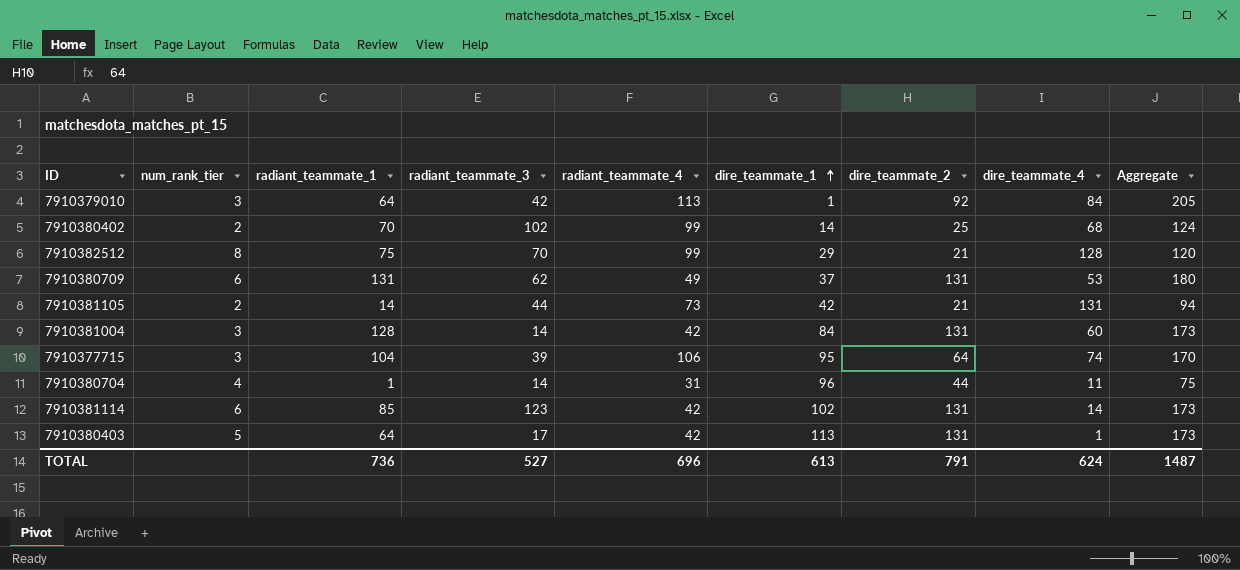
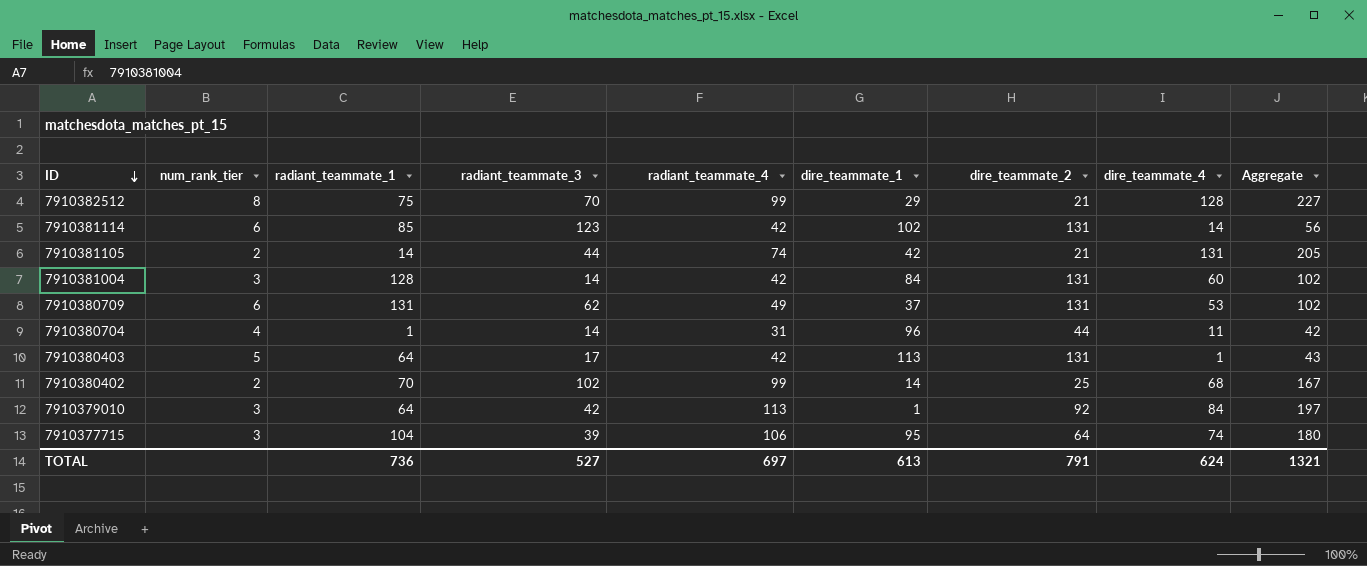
row order: dire_teammate_1 ascending -> ID descending
column Aggregate | formula: [radiant_teammate_4] + [dire_teammate_2] -> [radiant_teammate_4] + [dire_teammate_4]
7910381105 | radiant_teammate_4: 73 -> 74
TOTAL | radiant_teammate_4: 696 -> 697
TOTAL | Aggregate: 1487 -> 1321

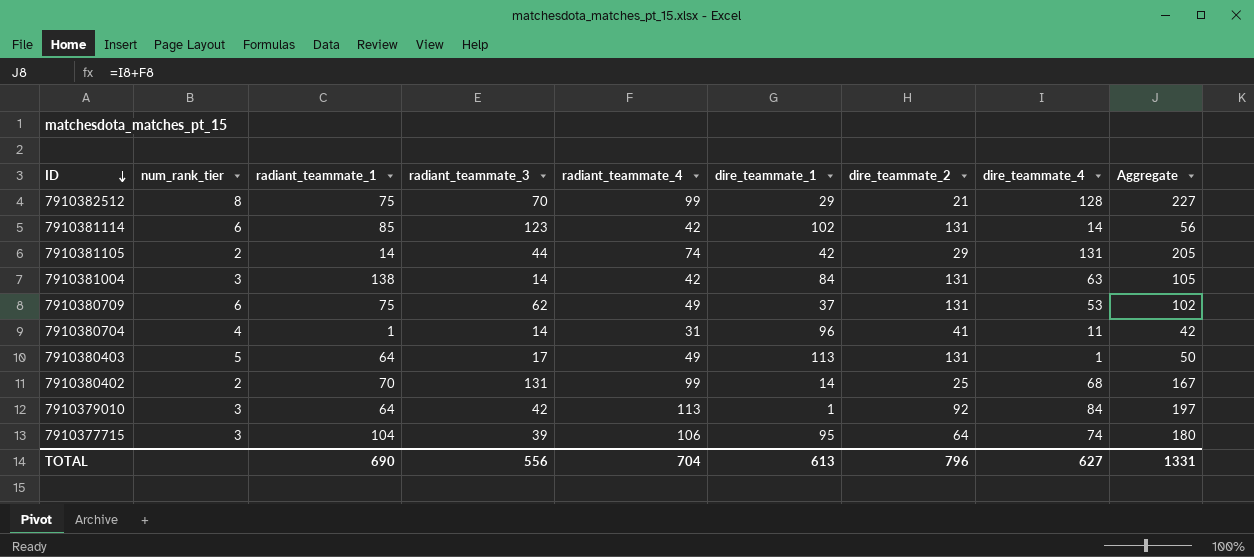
7910381105 | dire_teammate_2: 21 -> 29
7910381004 | radiant_teammate_1: 128 -> 138
7910381004 | dire_teammate_4: 60 -> 63
7910381004 | Aggregate: 102 -> 105
7910380709 | radiant_teammate_1: 131 -> 75
7910380704 | dire_teammate_2: 44 -> 41
7910380403 | radiant_teammate_4: 42 -> 49
7910380403 | Aggregate: 43 -> 50
7910380402 | radiant_teammate_3: 102 -> 131
TOTAL | radiant_teammate_1: 736 -> 690
TOTAL | radiant_teammate_3: 527 -> 556
TOTAL | radiant_teammate_4: 697 -> 704
TOTAL | dire_teammate_2: 791 -> 796
TOTAL | dire_teammate_4: 624 -> 627
TOTAL | Aggregate: 1321 -> 1331

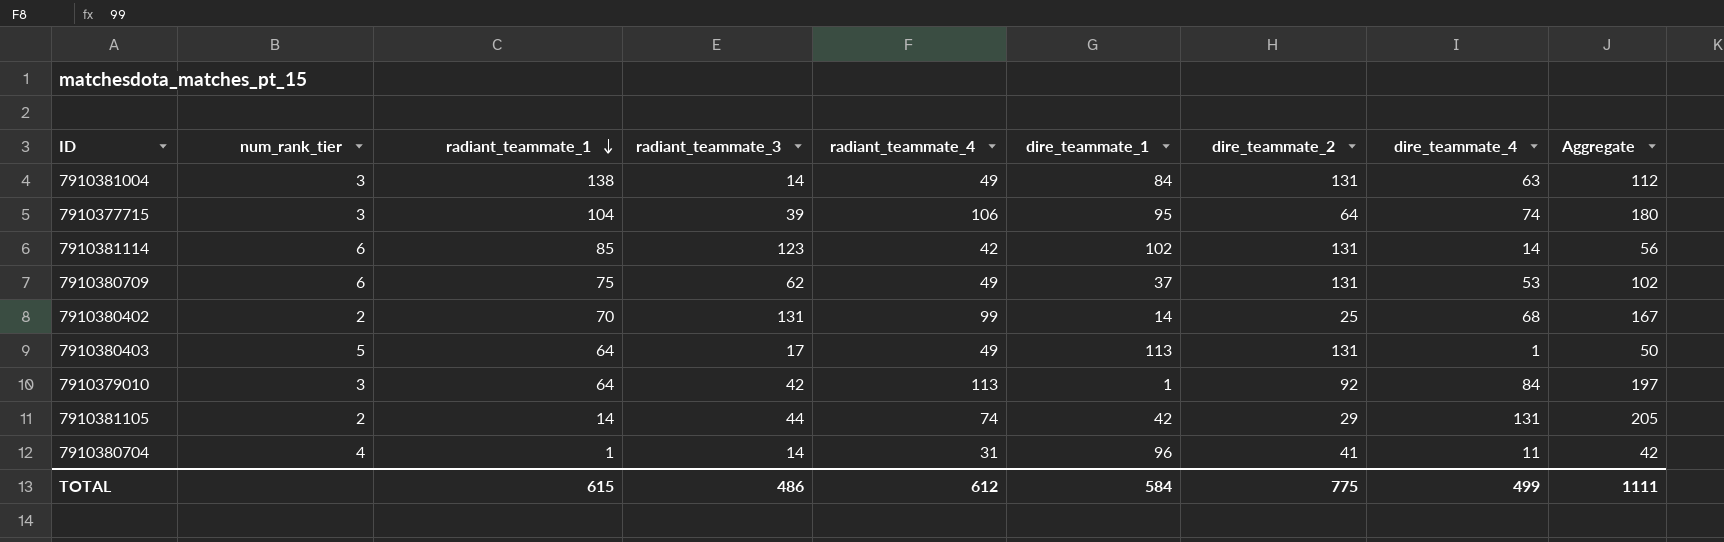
row order: ID descending -> radiant_teammate_1 descending
row 7910382512: 8 | 75 | 70 | 99 | 29 | 21 | 128 | 227 -> none
7910381004 | radiant_teammate_4: 42 -> 49
7910381004 | Aggregate: 105 -> 112
TOTAL | radiant_teammate_1: 690 -> 615
TOTAL | radiant_teammate_3: 556 -> 486
TOTAL | radiant_teammate_4: 704 -> 612
TOTAL | dire_teammate_1: 613 -> 584
TOTAL | dire_teammate_2: 796 -> 775
TOTAL | dire_teammate_4: 627 -> 499
TOTAL | Aggregate: 1331 -> 1111

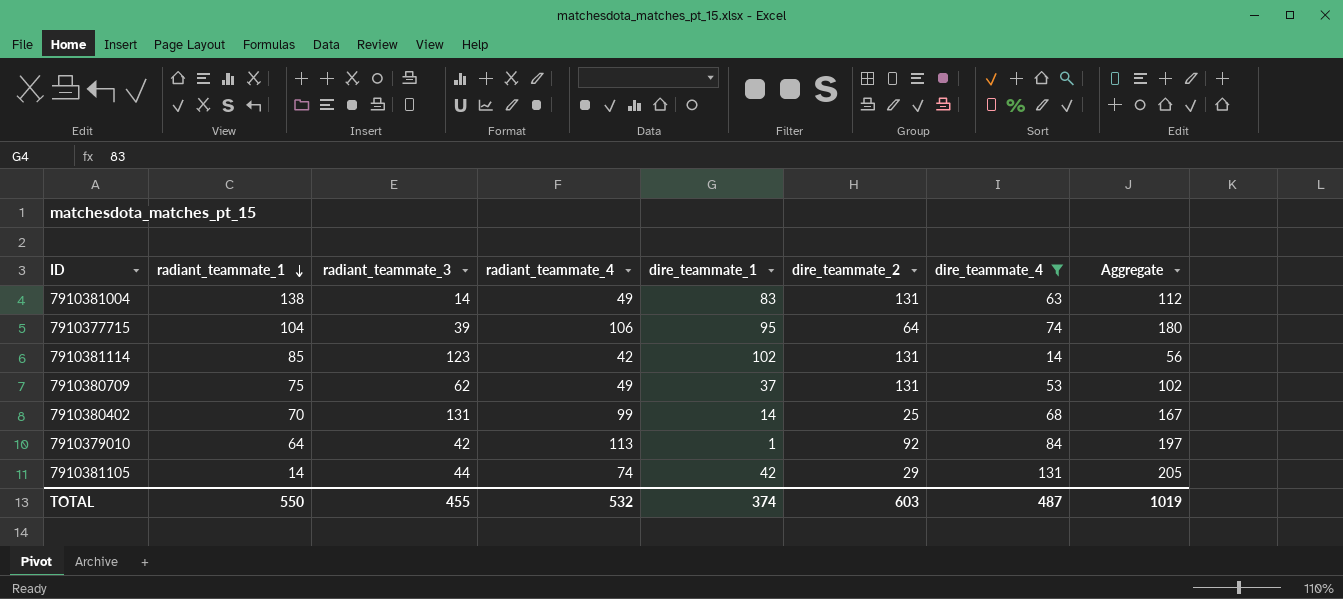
filter: none -> dire_teammate_4 >= 14
column num_rank_tier | position: 2 -> none
7910381004 | dire_teammate_1: 84 -> 83
TOTAL | radiant_teammate_1: 615 -> 550
TOTAL | radiant_teammate_3: 486 -> 455
TOTAL | radiant_teammate_4: 612 -> 532
TOTAL | dire_teammate_1: 584 -> 374
TOTAL | dire_teammate_2: 775 -> 603
TOTAL | dire_teammate_4: 499 -> 487
TOTAL | Aggregate: 1111 -> 1019

